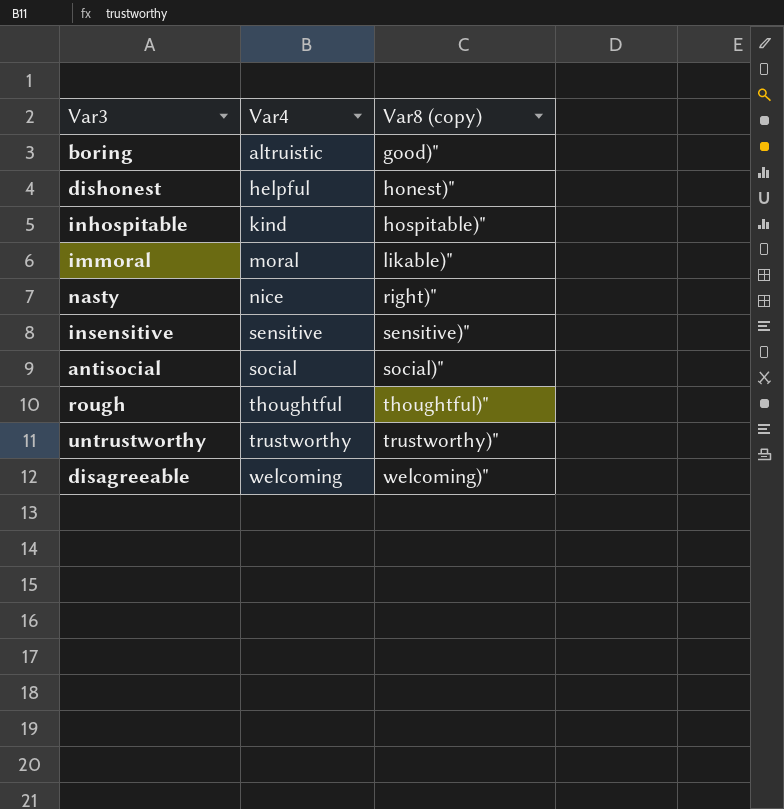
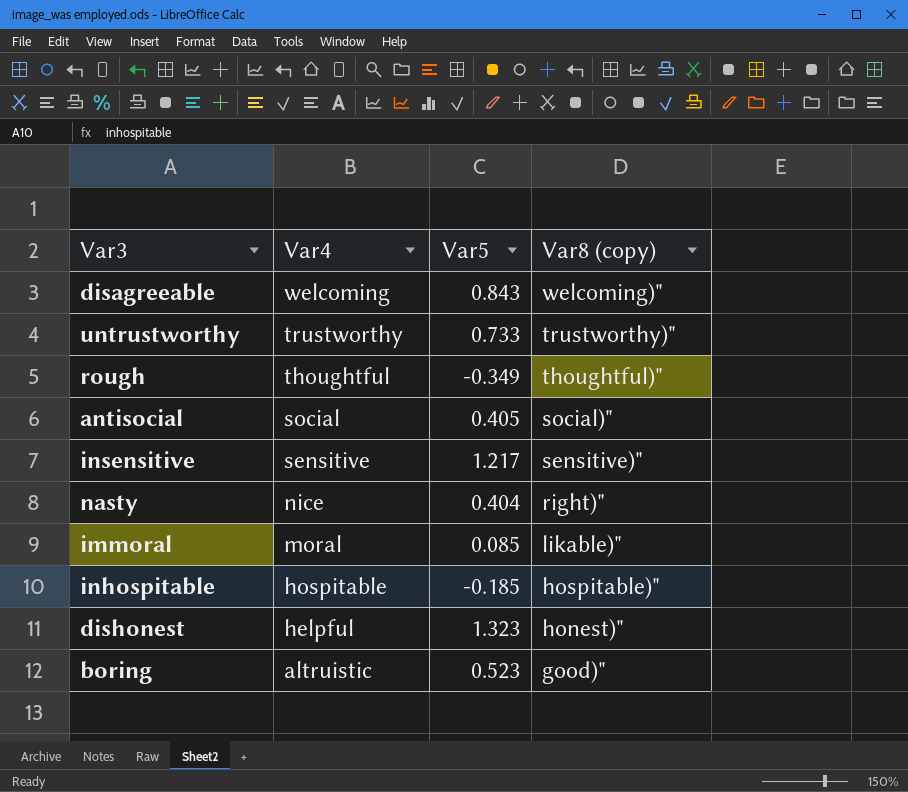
row order: Var4 ascending -> Var4 descending
column Var5 | position: none -> 3
inhospitable | Var4: kind -> hospitable

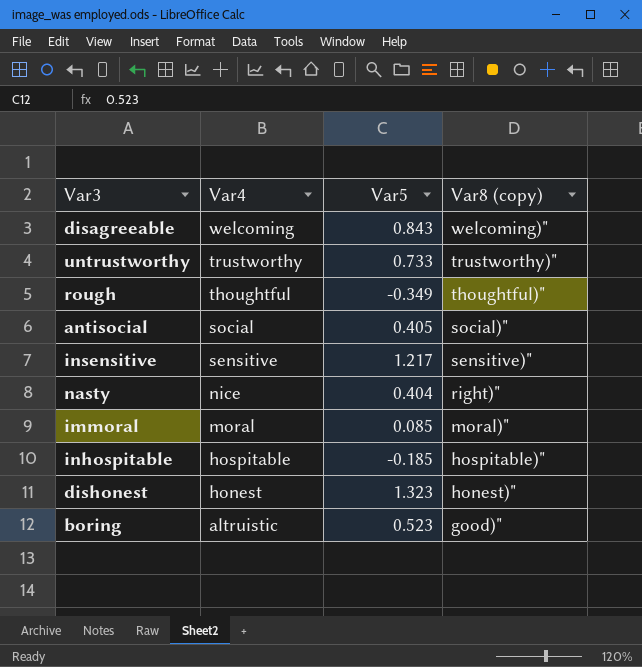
immoral | Var8 (copy): likable)" -> moral)"
dishonest | Var4: helpful -> honest

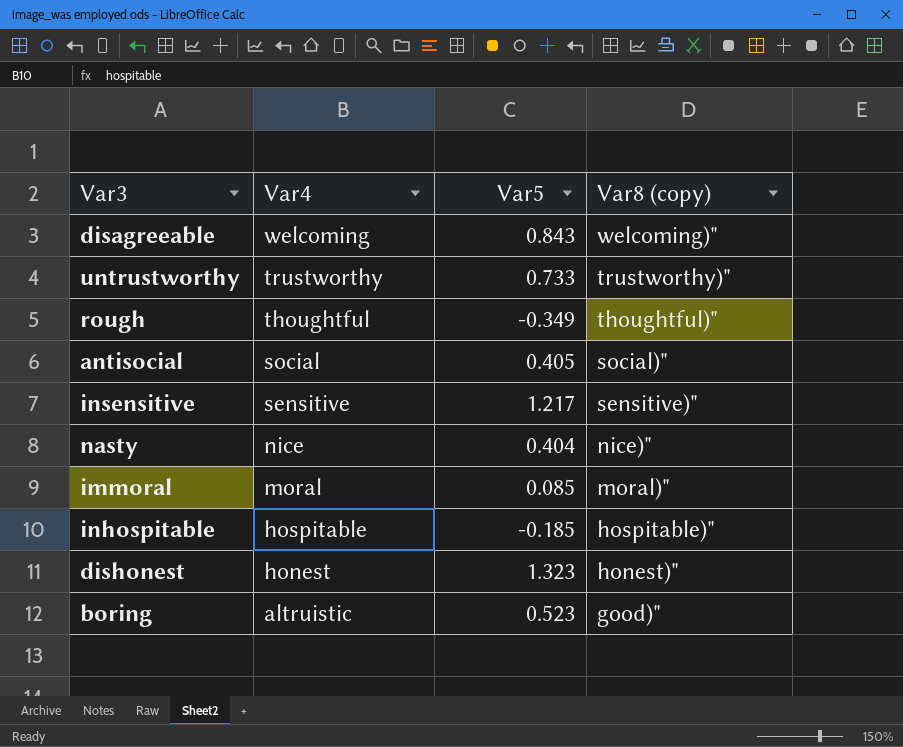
nasty | Var8 (copy): right)" -> nice)"

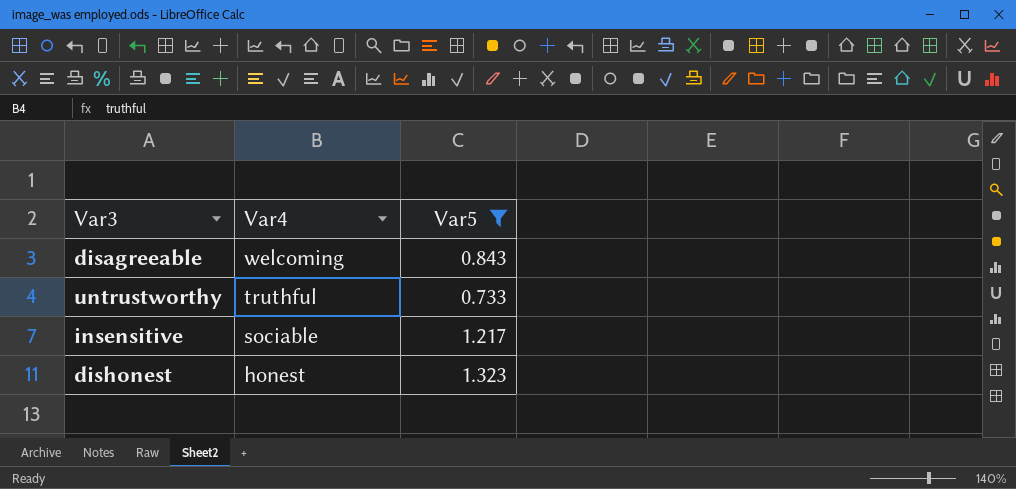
filter: none -> Var5 >= 0.733
column Var8 (copy) | position: 4 -> none
untrustworthy | Var4: trustworthy -> truthful
insensitive | Var4: sensitive -> sociable

